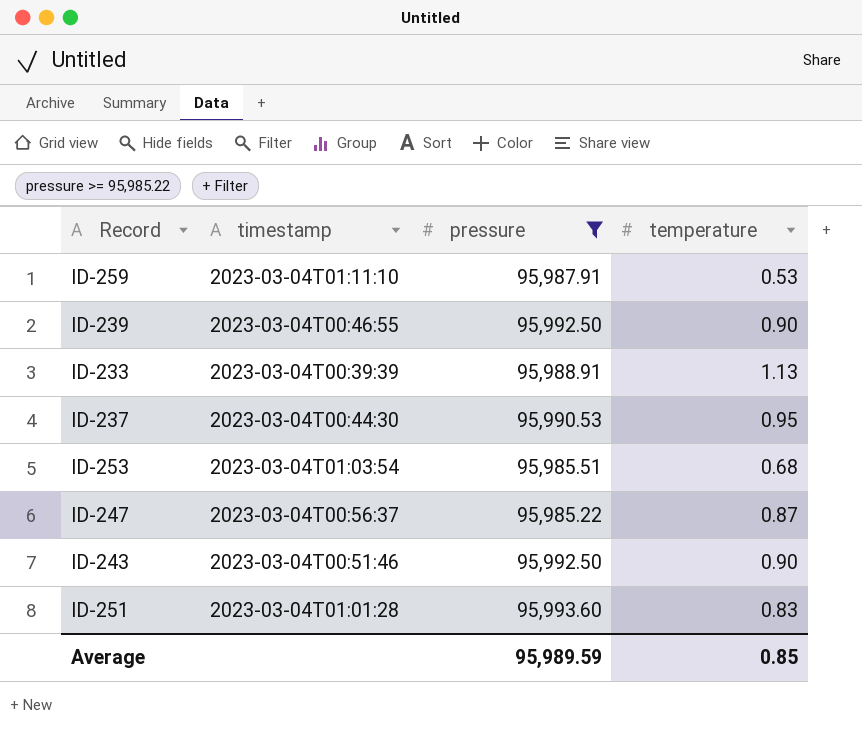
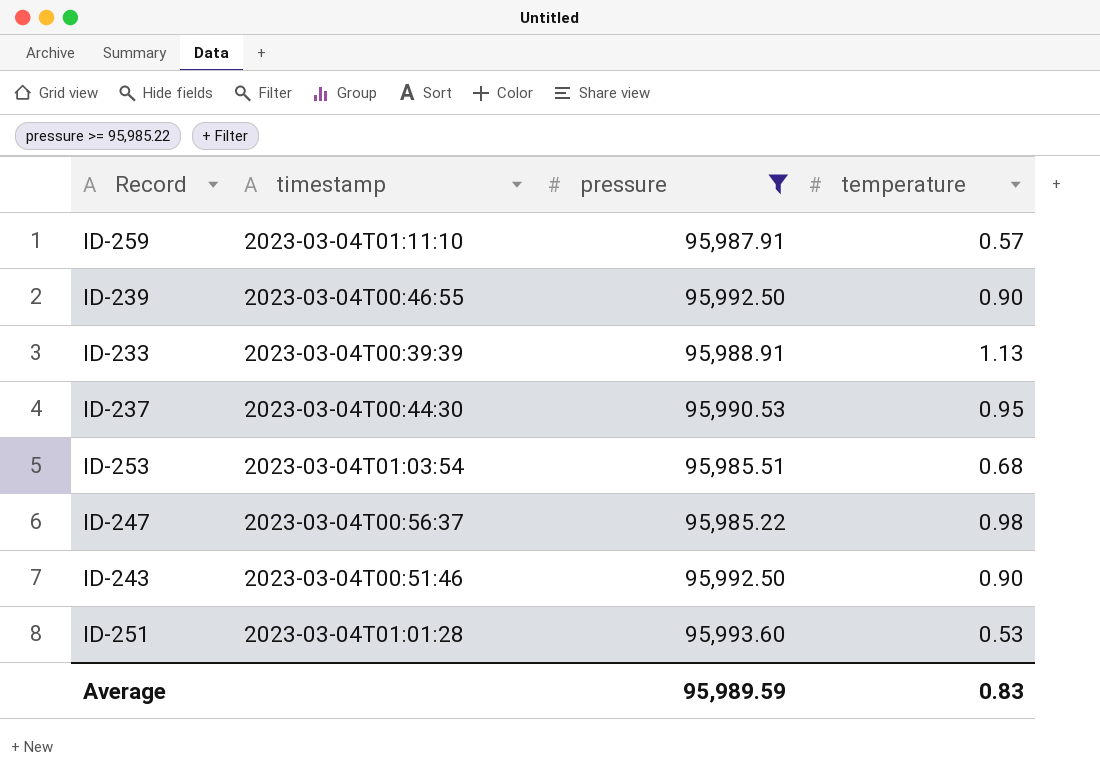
ID-259 | temperature: 0.53 -> 0.57
ID-247 | temperature: 0.87 -> 0.98
ID-251 | temperature: 0.83 -> 0.53
Average | temperature: 0.85 -> 0.83

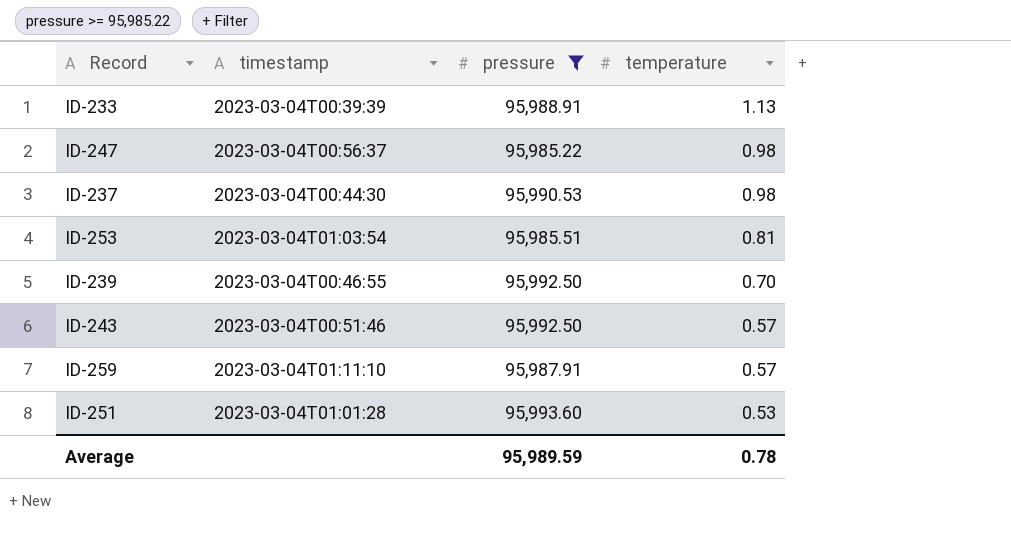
row order: none -> temperature descending
ID-237 | temperature: 0.95 -> 0.98
ID-253 | temperature: 0.68 -> 0.81
ID-239 | temperature: 0.90 -> 0.70
ID-243 | temperature: 0.90 -> 0.57
Average | temperature: 0.83 -> 0.78

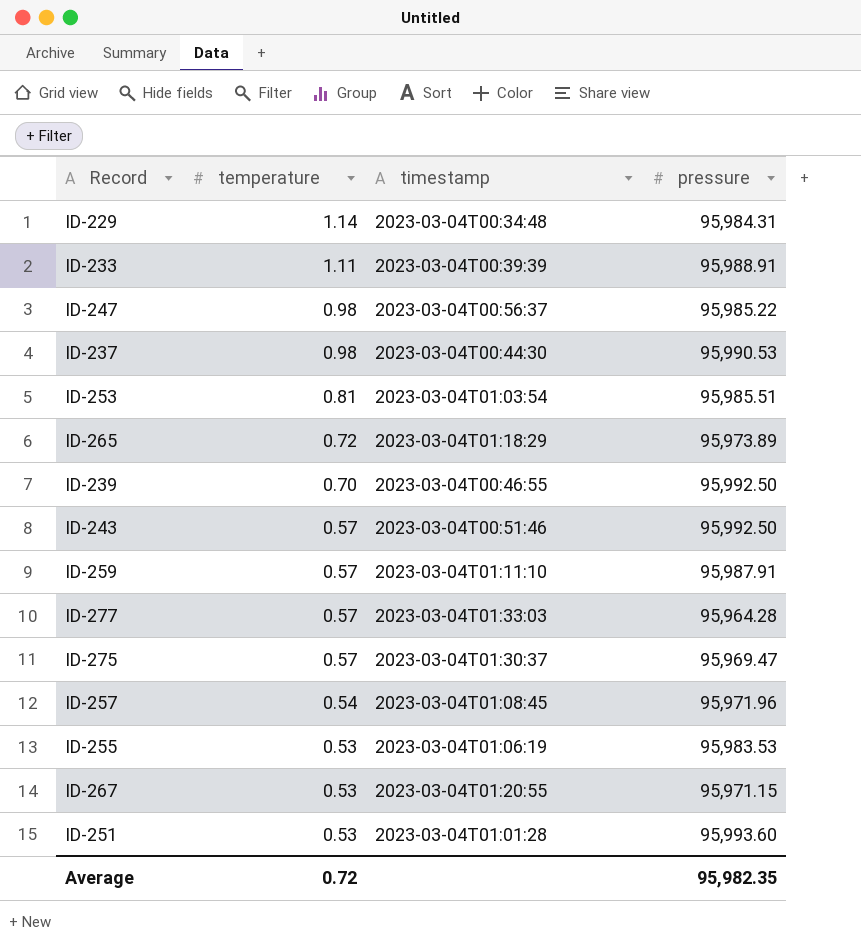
filter: pressure >= 95,985.22 -> none
column temperature | position: 4 -> 2
ID-233 | temperature: 1.13 -> 1.11
Average | temperature: 0.78 -> 0.72
Average | pressure: 95,989.59 -> 95,982.35

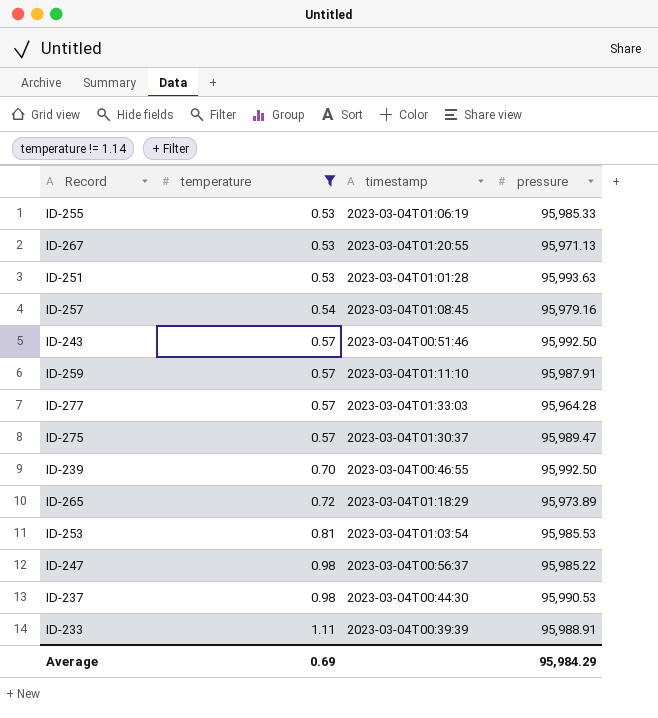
filter: none -> temperature != 1.14
row order: temperature descending -> temperature ascending
ID-255 | pressure: 95,983.53 -> 95,985.33
ID-267 | pressure: 95,971.15 -> 95,971.13
ID-251 | pressure: 95,993.60 -> 95,993.63
ID-257 | pressure: 95,971.96 -> 95,979.16
ID-275 | pressure: 95,969.47 -> 95,989.47
ID-253 | pressure: 95,985.51 -> 95,985.53
Average | temperature: 0.72 -> 0.69
Average | pressure: 95,982.35 -> 95,984.29

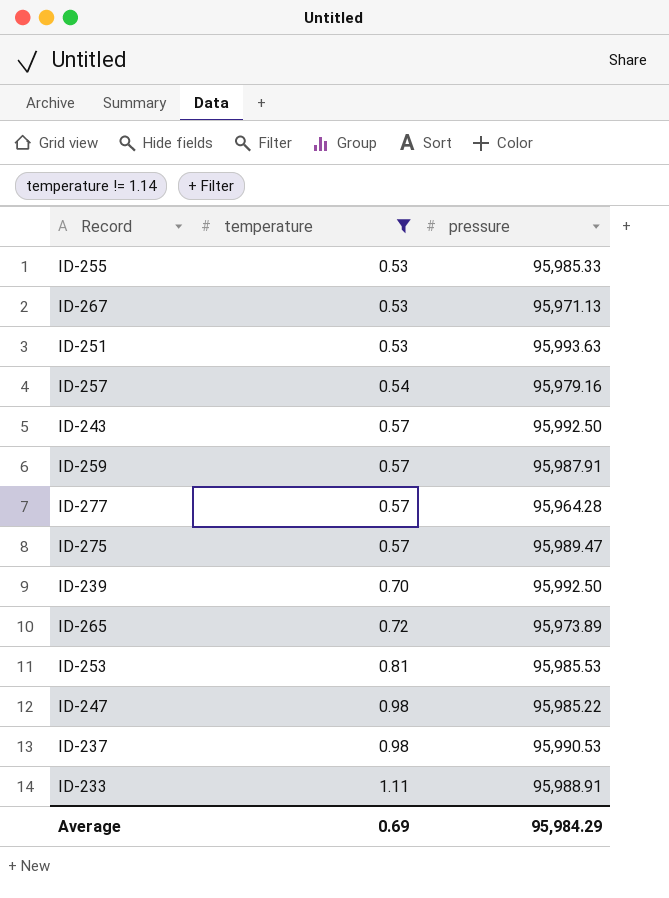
column timestamp | position: 3 -> none

